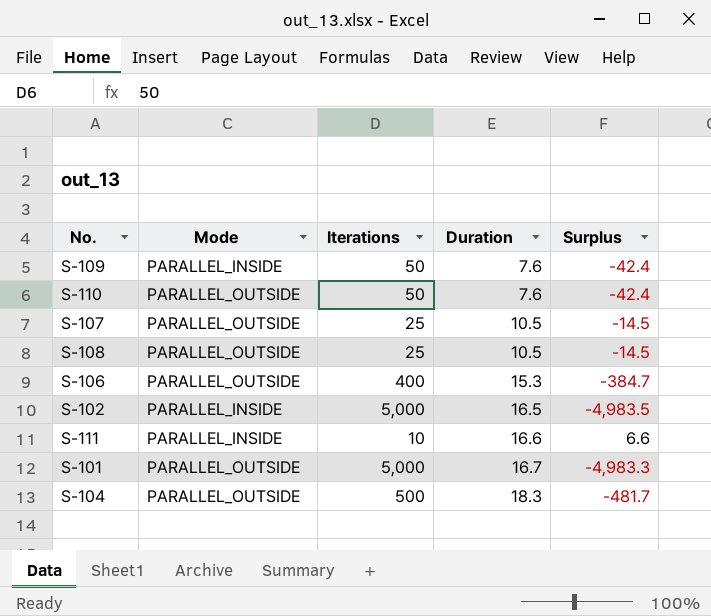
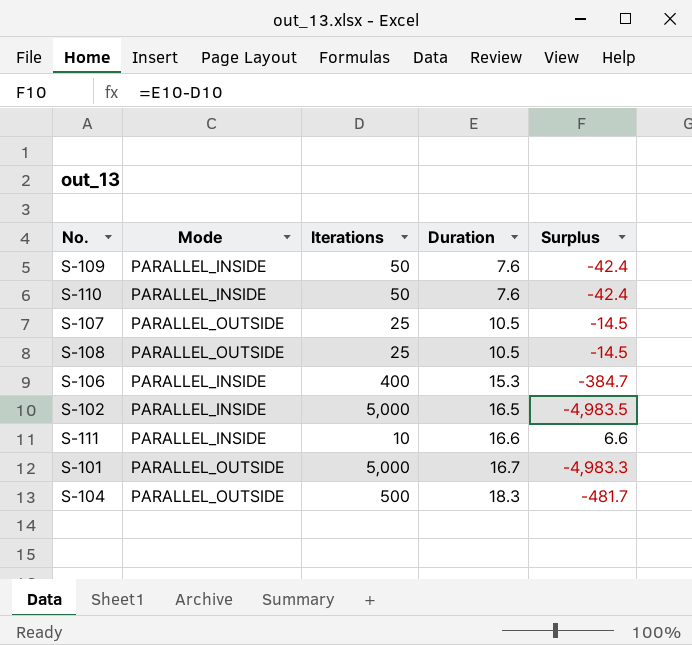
S-110 | Mode: PARALLEL_OUTSIDE -> PARALLEL_INSIDE
S-106 | Mode: PARALLEL_OUTSIDE -> PARALLEL_INSIDE

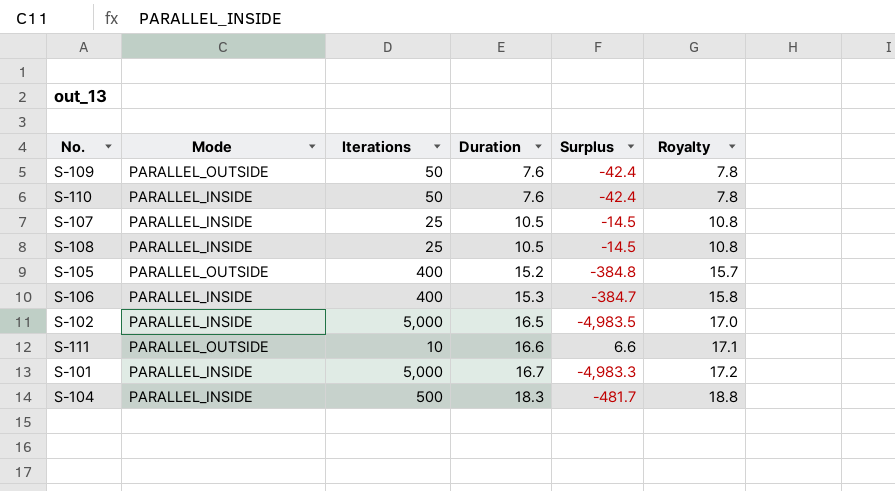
column Royalty | formula: none -> [Duration] * 1.03
S-109 | Mode: PARALLEL_INSIDE -> PARALLEL_OUTSIDE
S-107 | Mode: PARALLEL_OUTSIDE -> PARALLEL_INSIDE
S-108 | Mode: PARALLEL_OUTSIDE -> PARALLEL_INSIDE
row S-105: none -> PARALLEL_OUTSIDE | 400 | 15.2 | -384.8 | 15.7
S-111 | Mode: PARALLEL_INSIDE -> PARALLEL_OUTSIDE
S-101 | Mode: PARALLEL_OUTSIDE -> PARALLEL_INSIDE
S-104 | Mode: PARALLEL_OUTSIDE -> PARALLEL_INSIDE

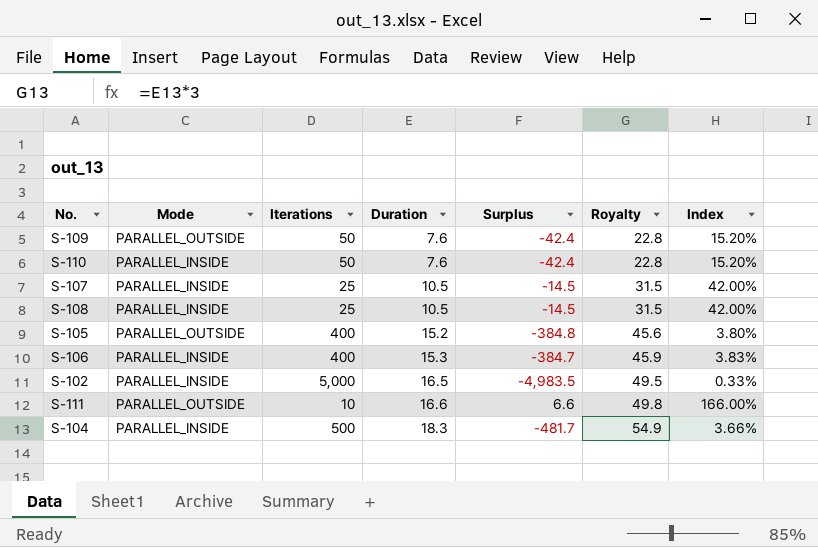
column Royalty | formula: [Duration] * 1.03 -> [Duration] * 3
column Index | formula: none -> [Duration] / [Iterations]
row S-101: PARALLEL_INSIDE | 5,000 | 16.7 | -4,983.3 | 17.2 -> none

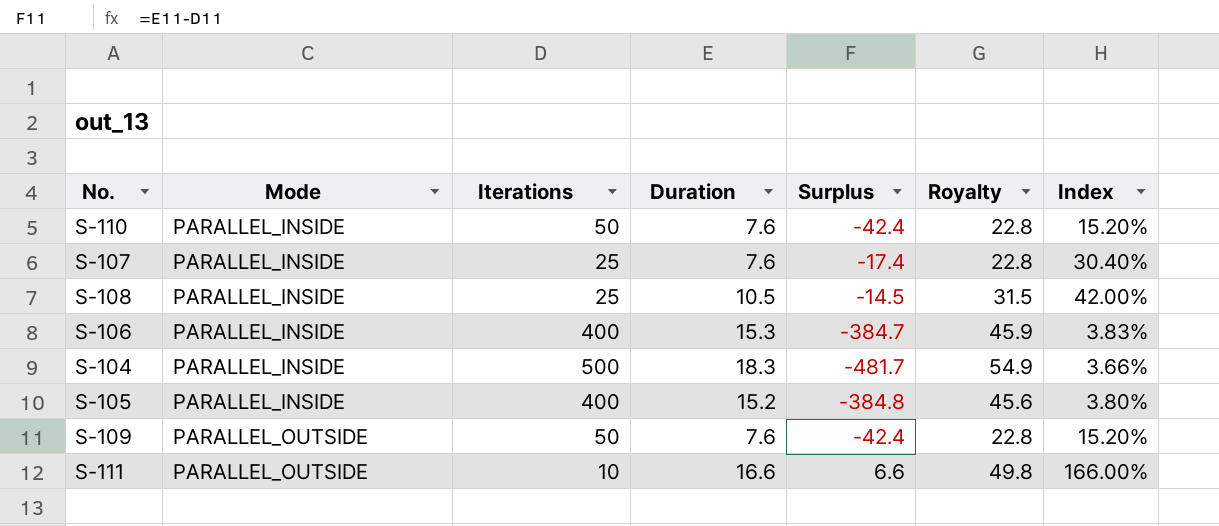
row order: Duration ascending -> Mode ascending
row S-102: PARALLEL_INSIDE | 5,000 | 16.5 | -4,983.5 | 49.5 | 0.33% -> none
S-107 | Duration: 10.5 -> 7.6
S-107 | Surplus: -14.5 -> -17.4
S-107 | Royalty: 31.5 -> 22.8
S-107 | Index: 42.00% -> 30.40%
S-105 | Mode: PARALLEL_OUTSIDE -> PARALLEL_INSIDE

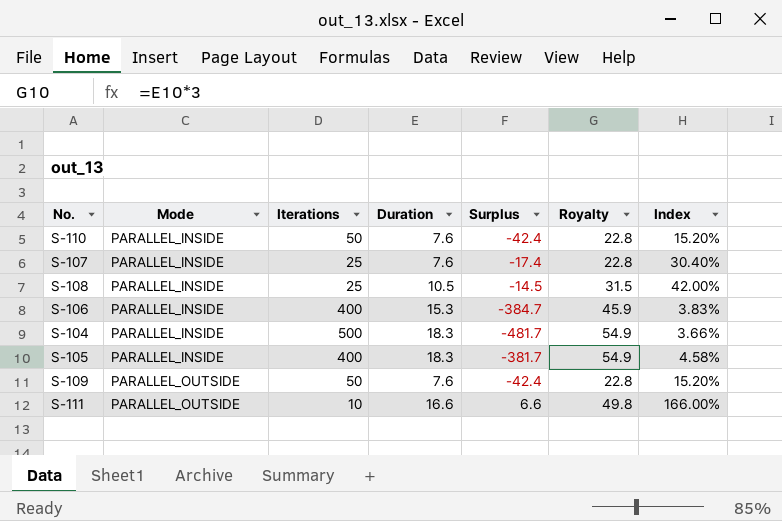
S-105 | Duration: 15.2 -> 18.3
S-105 | Surplus: -384.8 -> -381.7
S-105 | Royalty: 45.6 -> 54.9
S-105 | Index: 3.80% -> 4.58%

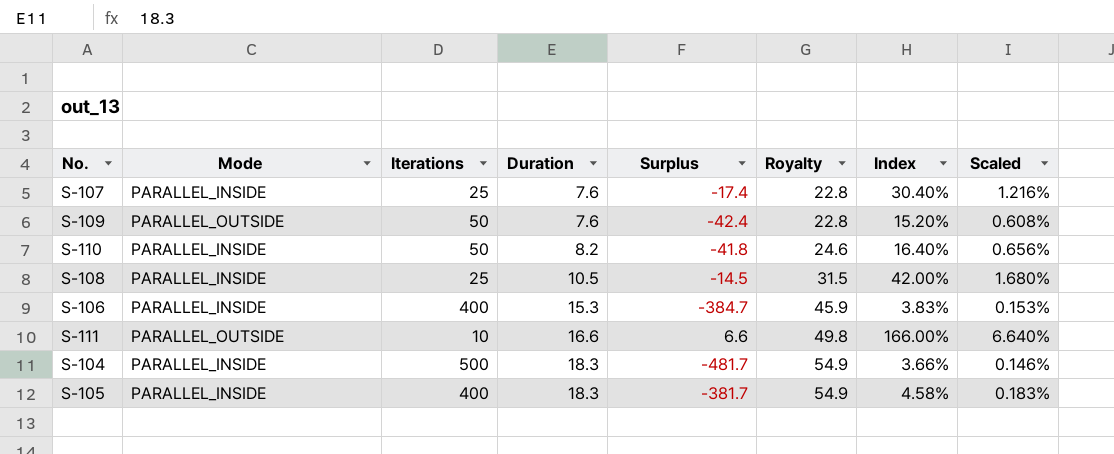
row order: Mode ascending -> Duration ascending
column Scaled | formula: none -> [Index] * 0.04
S-110 | Duration: 7.6 -> 8.2
S-110 | Surplus: -42.4 -> -41.8
S-110 | Royalty: 22.8 -> 24.6
S-110 | Index: 15.20% -> 16.40%

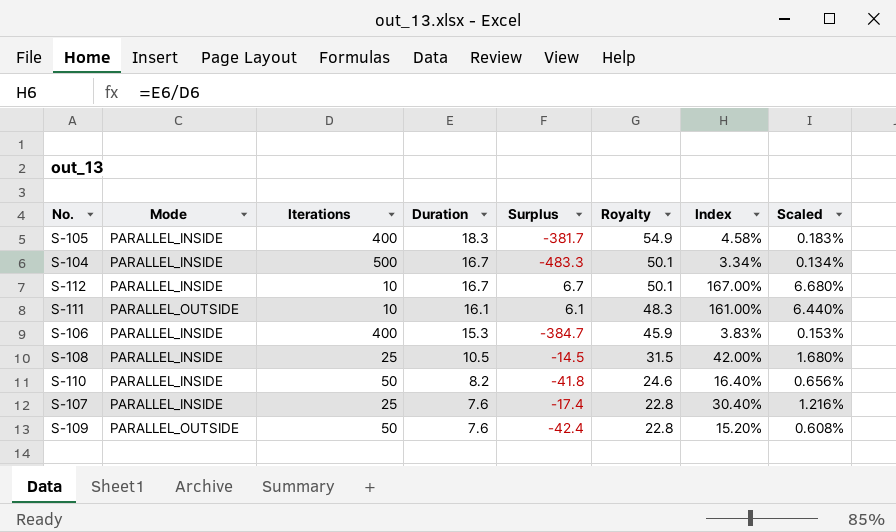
row order: Duration ascending -> Duration descending
S-104 | Duration: 18.3 -> 16.7
S-104 | Surplus: -481.7 -> -483.3
S-104 | Royalty: 54.9 -> 50.1
S-104 | Index: 3.66% -> 3.34%
S-104 | Scaled: 0.146% -> 0.134%
row S-112: none -> PARALLEL_INSIDE | 10 | 16.7 | 6.7 | 50.1 | 167.00% | 6.680%
S-111 | Duration: 16.6 -> 16.1
S-111 | Surplus: 6.6 -> 6.1
S-111 | Royalty: 49.8 -> 48.3
S-111 | Index: 166.00% -> 161.00%
S-111 | Scaled: 6.640% -> 6.440%

